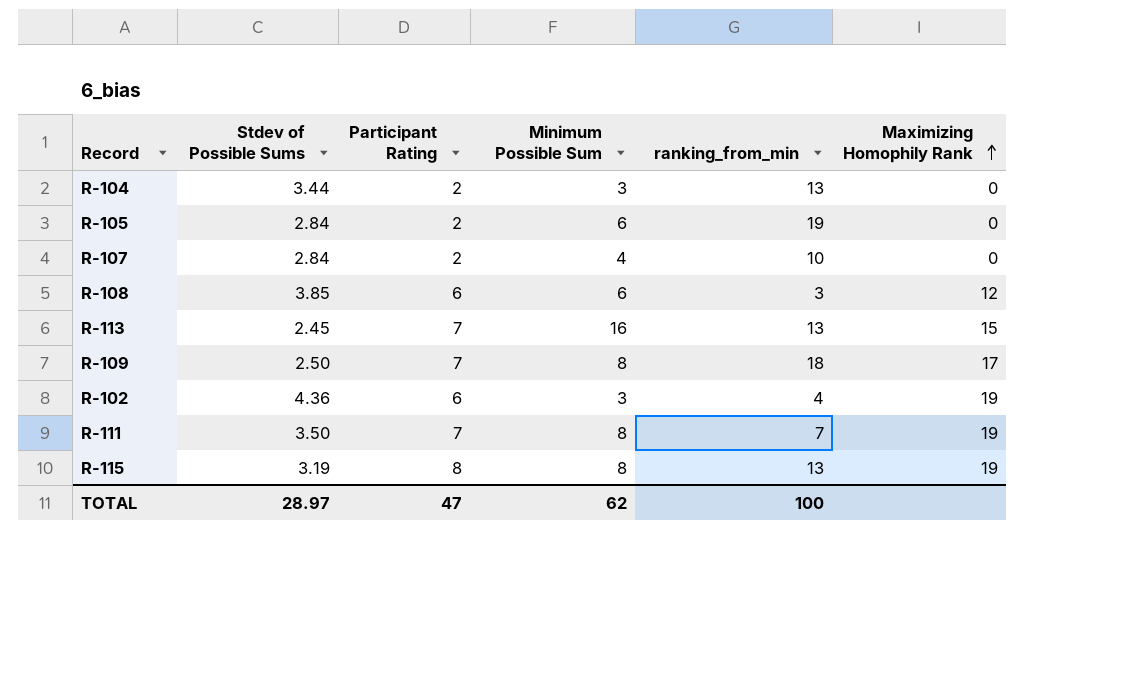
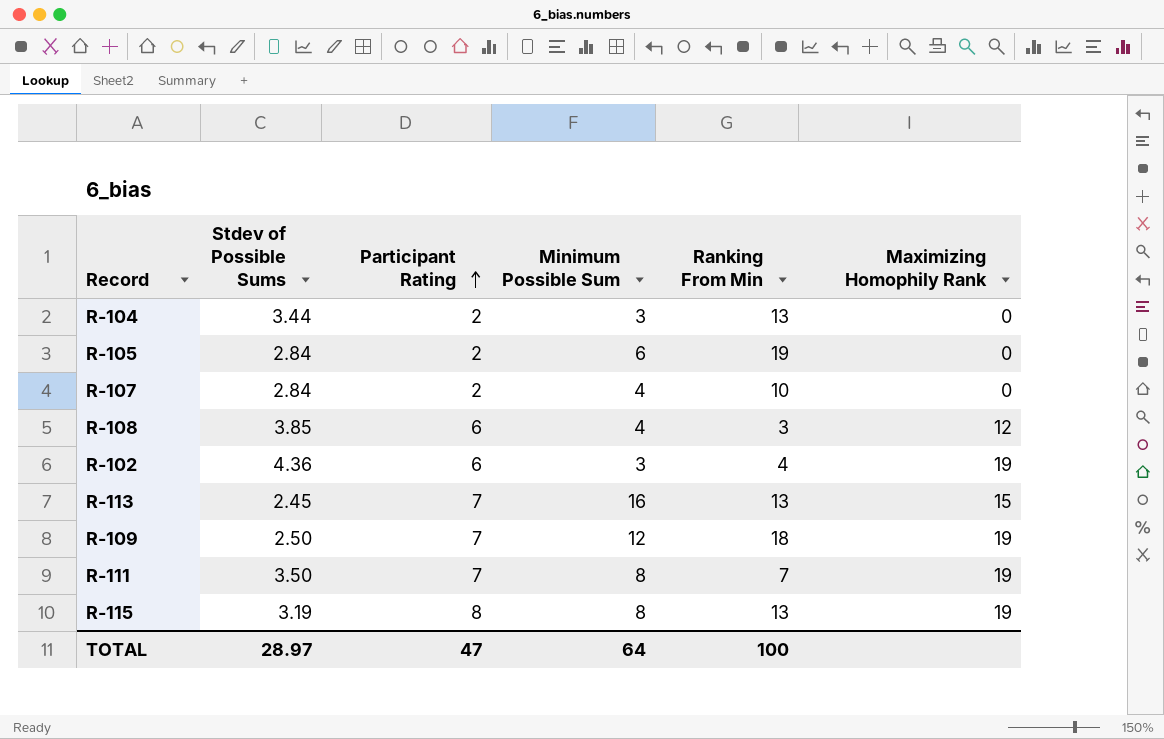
row order: Maximizing Homophily Rank ascending -> Participant Rating ascending
column name: ranking_from_min -> Ranking From Min
R-108 | Minimum Possible Sum: 6 -> 4
R-109 | Minimum Possible Sum: 8 -> 12
R-109 | Maximizing Homophily Rank: 17 -> 19
TOTAL | Minimum Possible Sum: 62 -> 64

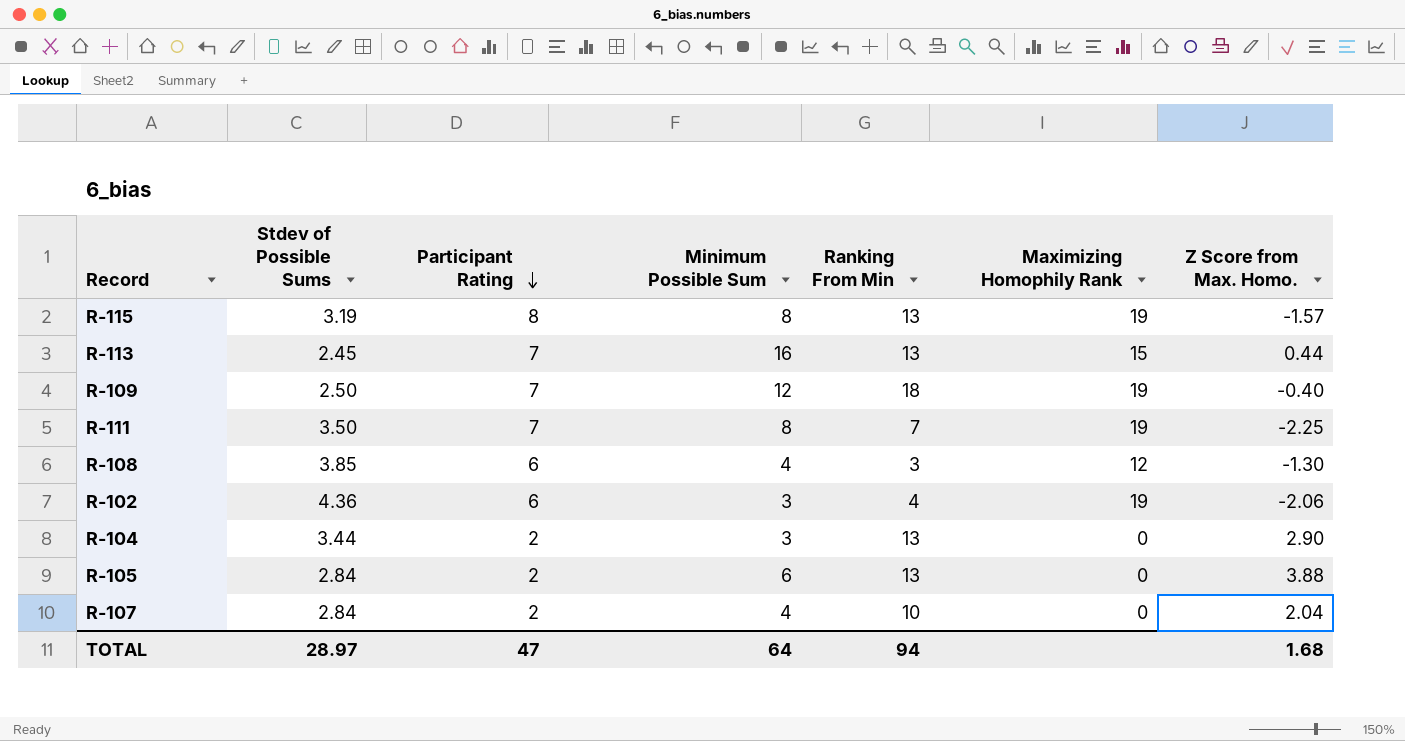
row order: Participant Rating ascending -> Participant Rating descending
column Z Score from Max. Homo. | position: none -> 7
R-105 | Ranking From Min: 19 -> 13
TOTAL | Ranking From Min: 100 -> 94

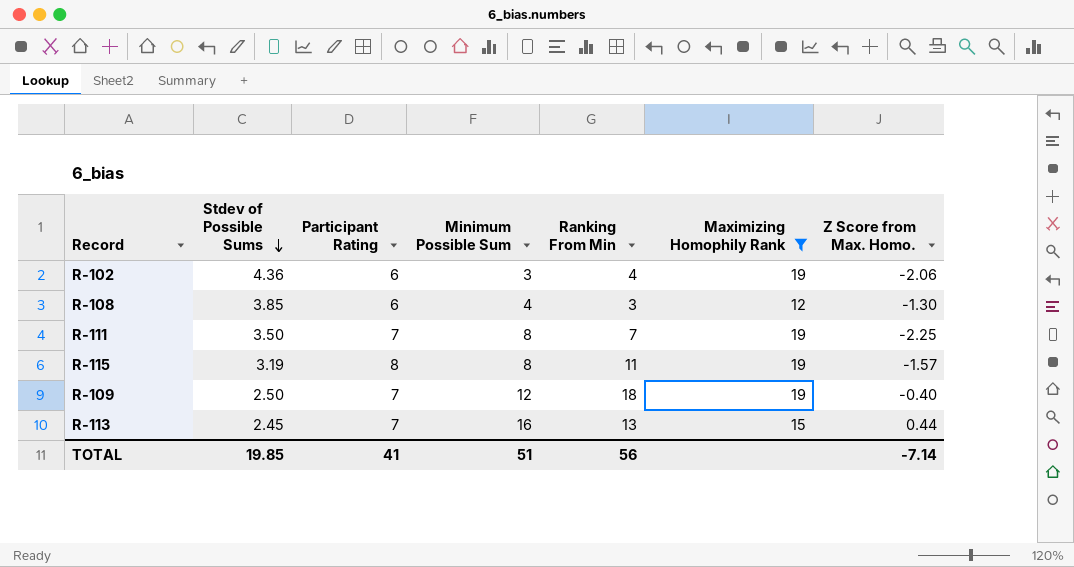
filter: none -> Maximizing Homophily Rank != 0
row order: Participant Rating descending -> Stdev of Possible Sums descending
R-115 | Ranking From Min: 13 -> 11
TOTAL | Stdev of Possible Sums: 28.97 -> 19.85
TOTAL | Participant Rating: 47 -> 41
TOTAL | Minimum Possible Sum: 64 -> 51
TOTAL | Ranking From Min: 94 -> 56
TOTAL | Z Score from Max. Homo.: 1.68 -> -7.14

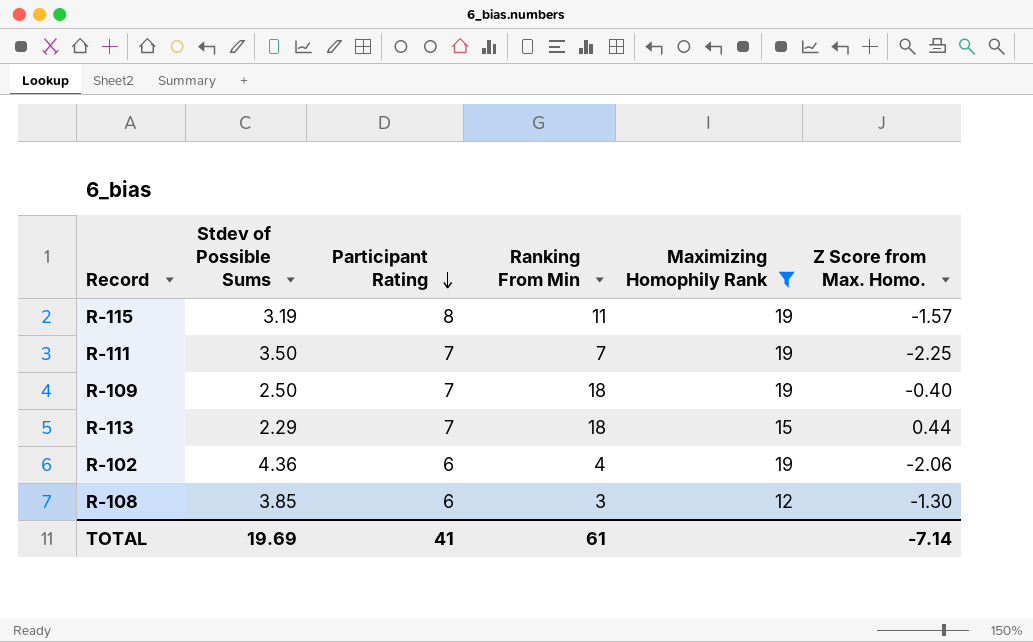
row order: Stdev of Possible Sums descending -> Participant Rating descending
column Minimum Possible Sum | position: 4 -> none
R-113 | Stdev of Possible Sums: 2.45 -> 2.29
R-113 | Ranking From Min: 13 -> 18
TOTAL | Stdev of Possible Sums: 19.85 -> 19.69
TOTAL | Ranking From Min: 56 -> 61

